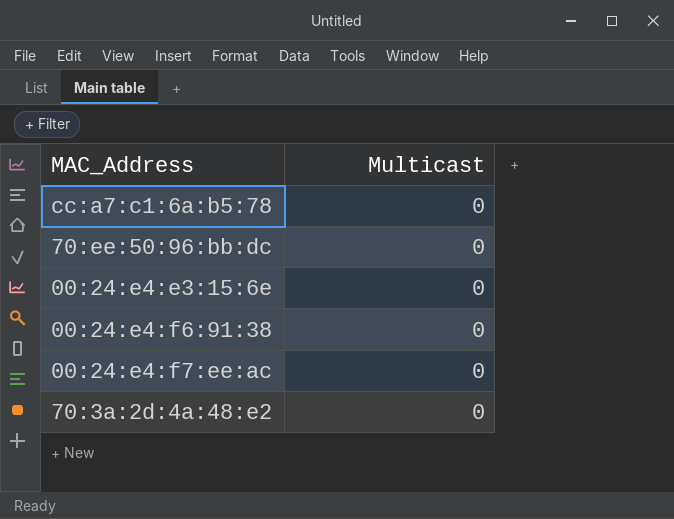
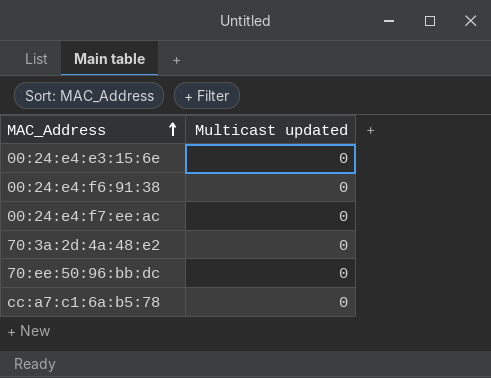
row order: none -> MAC_Address ascending
column name: Multicast -> Multicast updated

